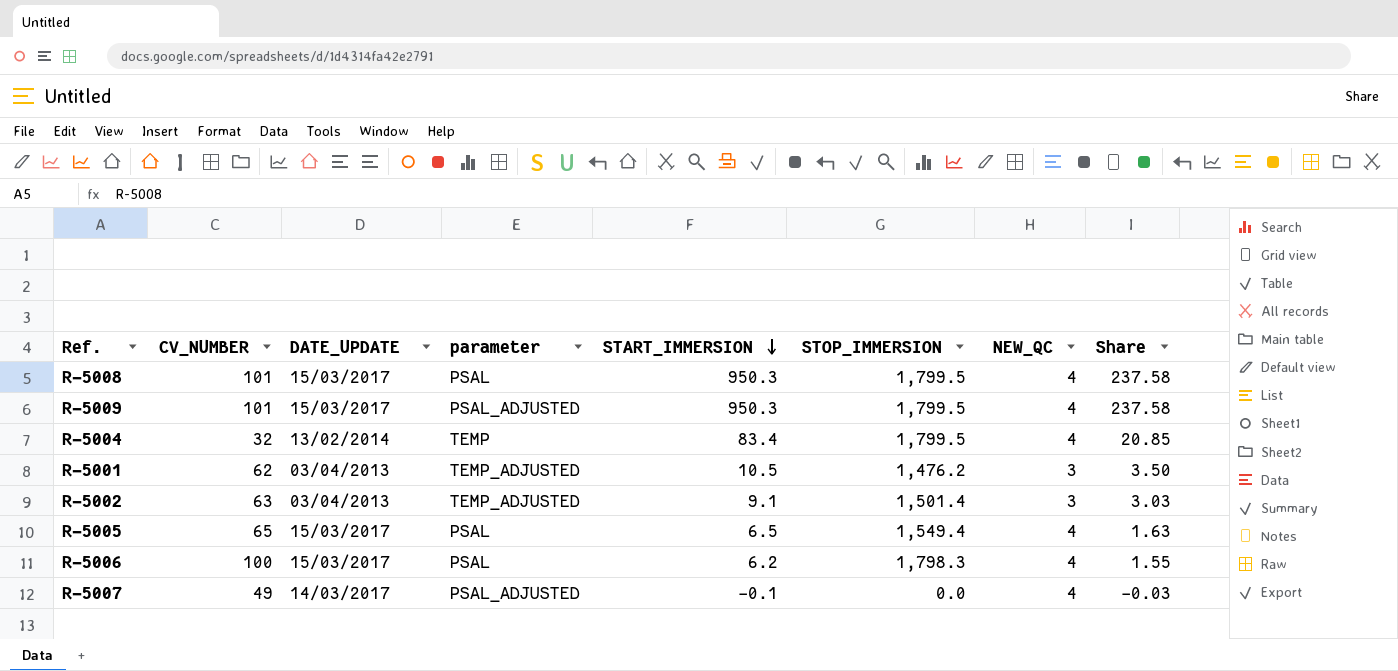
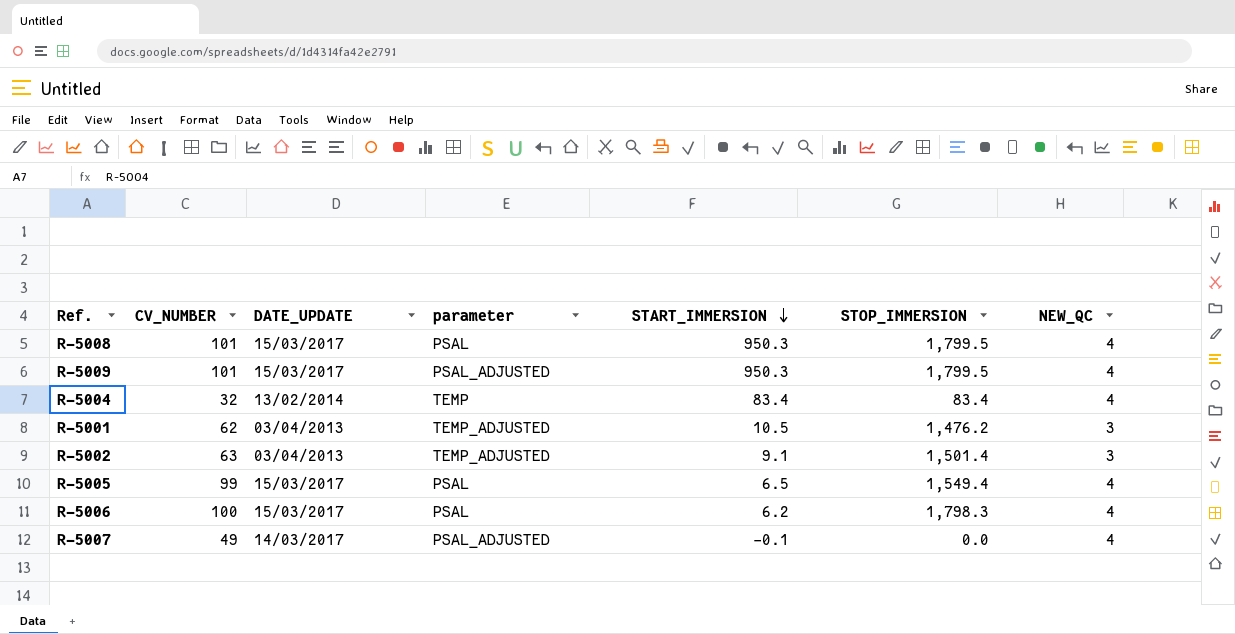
column Share | formula: [START_IMMERSION] / [NEW_QC] -> none
R-5004 | STOP_IMMERSION: 1,799.5 -> 83.4
R-5005 | CV_NUMBER: 65 -> 99

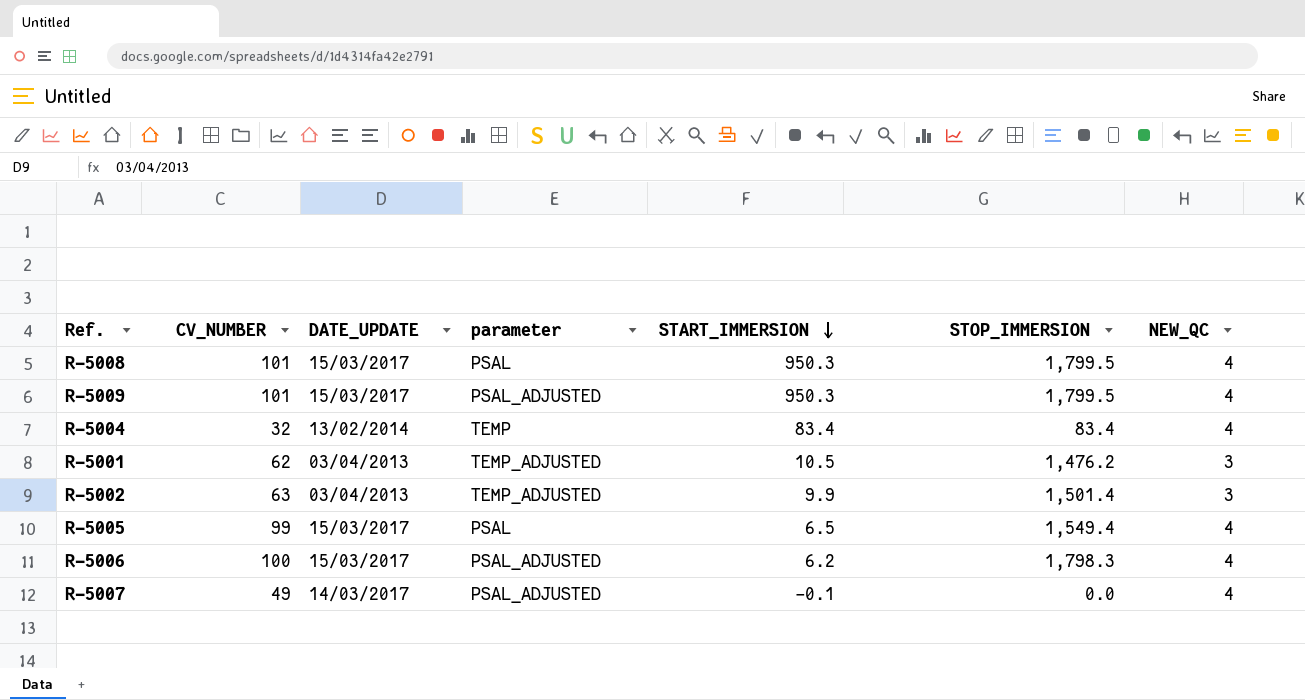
R-5002 | START_IMMERSION: 9.1 -> 9.9
R-5006 | parameter: PSAL -> PSAL_ADJUSTED

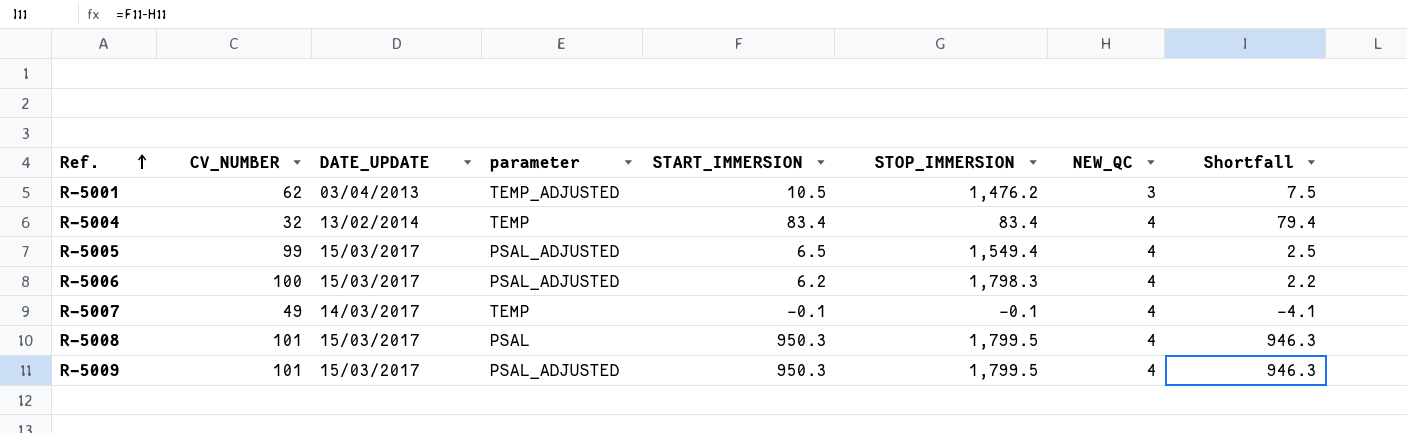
row order: START_IMMERSION descending -> Ref. ascending
column Shortfall | formula: none -> [START_IMMERSION] - [NEW_QC]
row R-5002: 63 | 03/04/2013 | TEMP_ADJUSTED | 9.9 | 1,501.4 | 3 -> none
R-5005 | parameter: PSAL -> PSAL_ADJUSTED
R-5007 | parameter: PSAL_ADJUSTED -> TEMP
R-5007 | STOP_IMMERSION: 0.0 -> -0.1

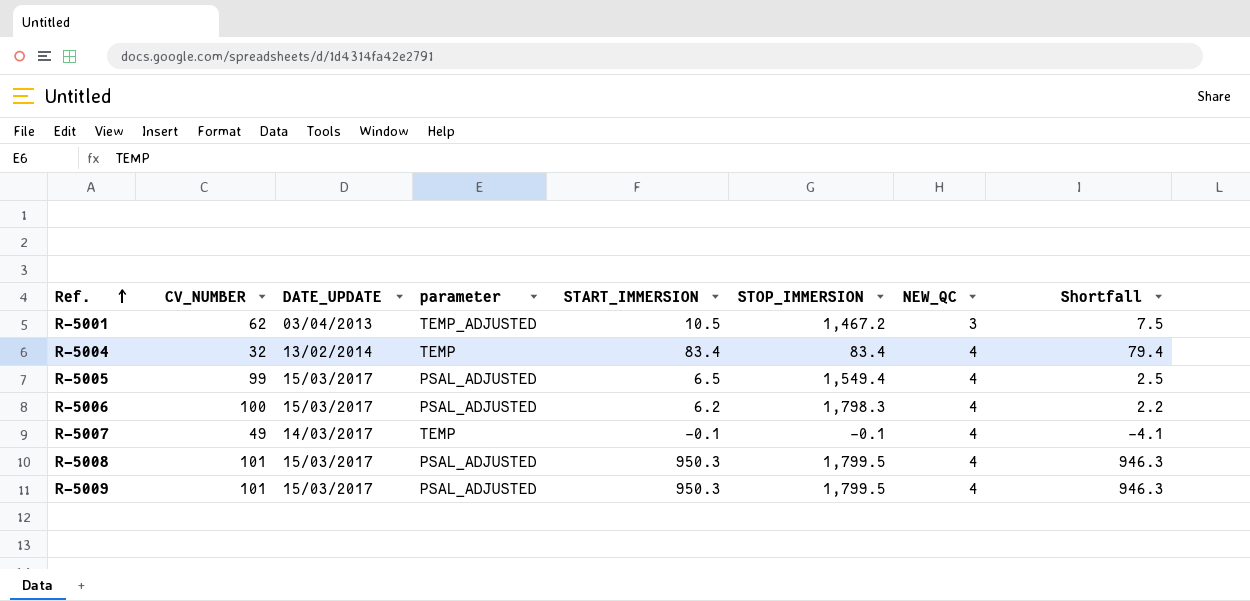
R-5001 | STOP_IMMERSION: 1,476.2 -> 1,467.2
R-5008 | parameter: PSAL -> PSAL_ADJUSTED

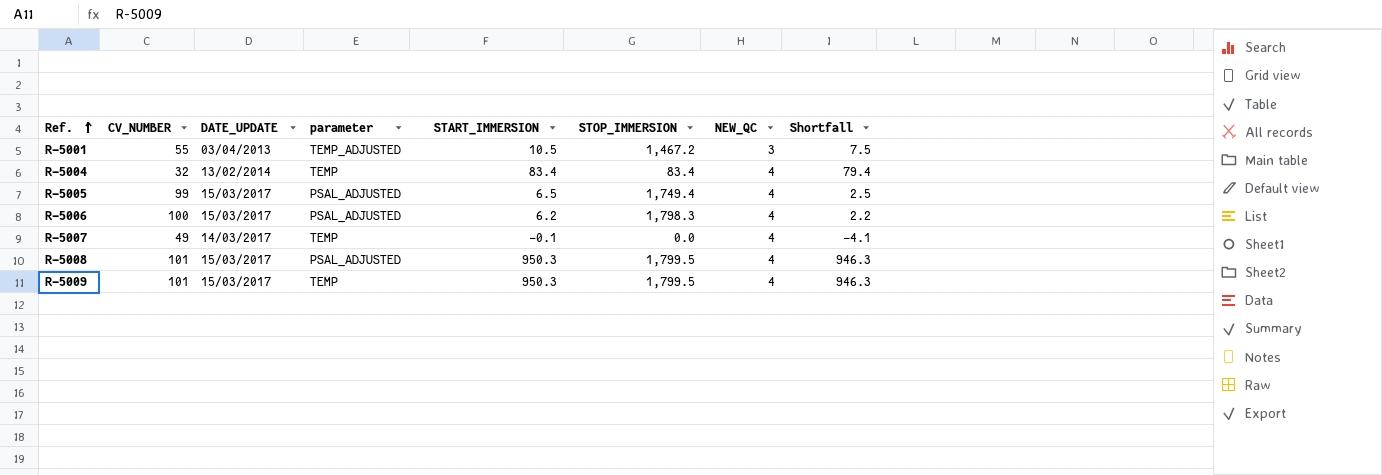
R-5001 | CV_NUMBER: 62 -> 55
R-5005 | STOP_IMMERSION: 1,549.4 -> 1,749.4
R-5007 | STOP_IMMERSION: -0.1 -> 0.0
R-5009 | parameter: PSAL_ADJUSTED -> TEMP

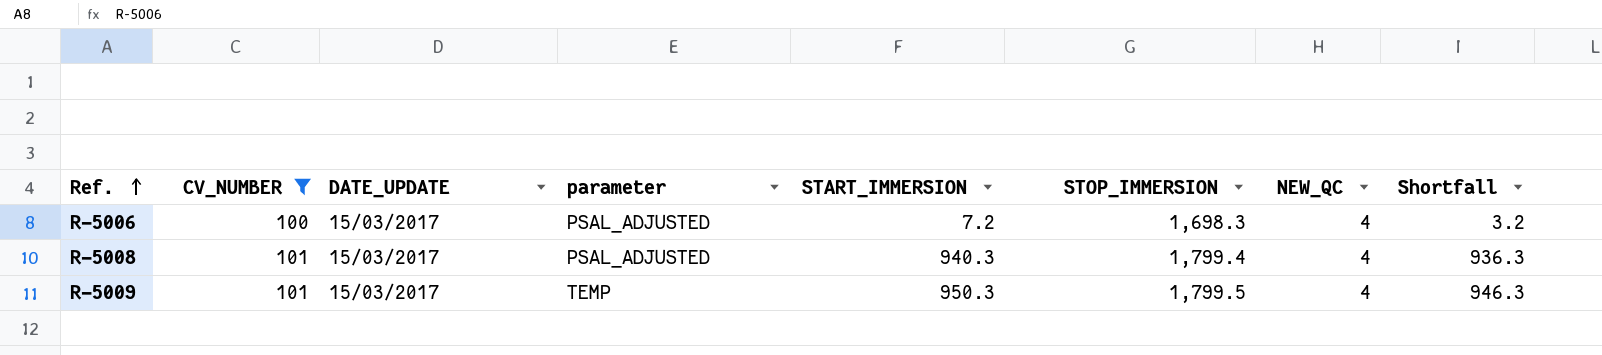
filter: none -> CV_NUMBER >= 100
R-5006 | START_IMMERSION: 6.2 -> 7.2
R-5006 | STOP_IMMERSION: 1,798.3 -> 1,698.3
R-5006 | Shortfall: 2.2 -> 3.2
R-5008 | START_IMMERSION: 950.3 -> 940.3
R-5008 | STOP_IMMERSION: 1,799.5 -> 1,799.4
R-5008 | Shortfall: 946.3 -> 936.3

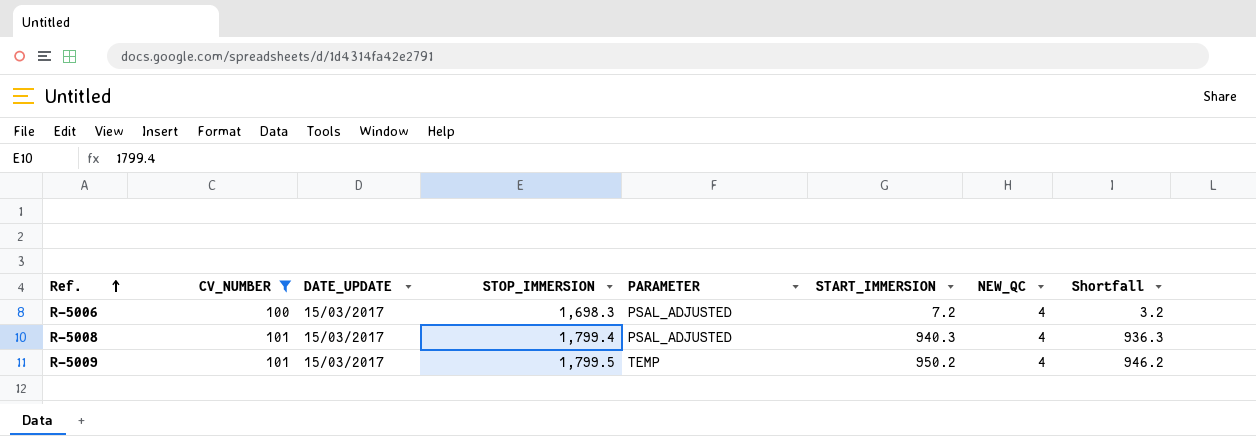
column STOP_IMMERSION | position: 6 -> 4
column name: parameter -> PARAMETER
R-5009 | START_IMMERSION: 950.3 -> 950.2
R-5009 | Shortfall: 946.3 -> 946.2

